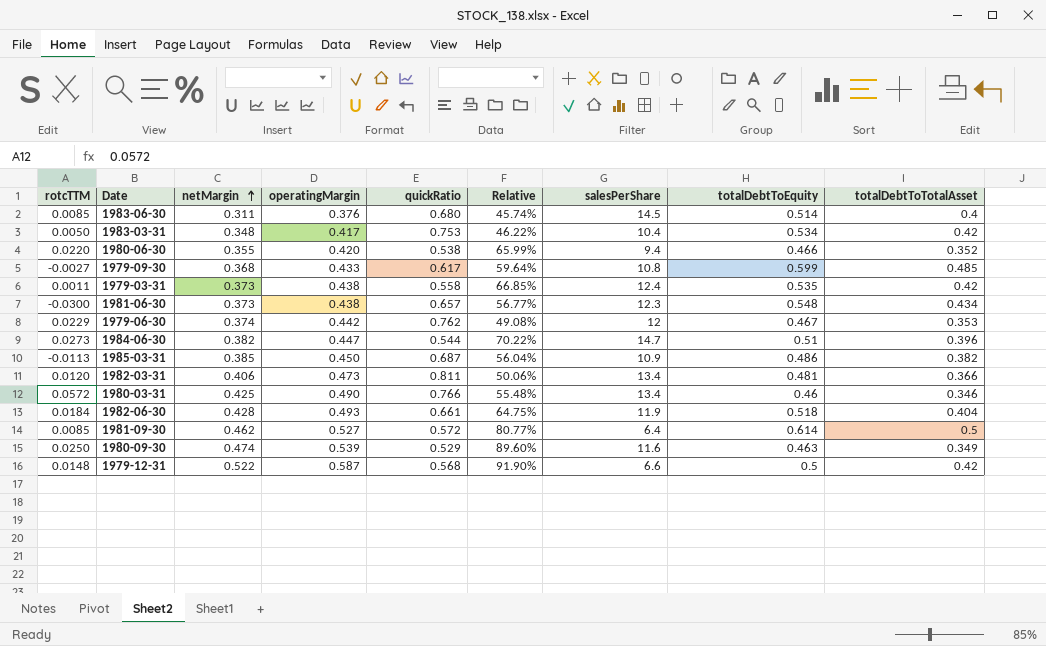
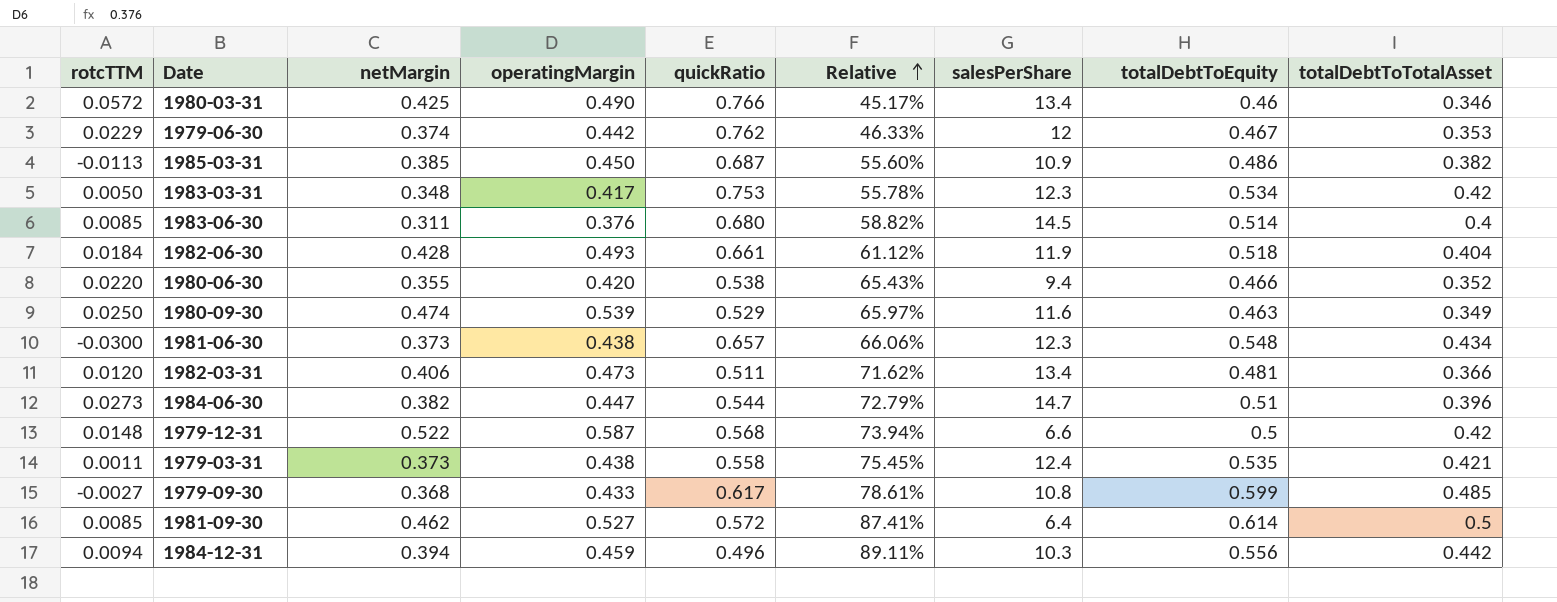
row order: netMargin ascending -> Relative ascending
column Relative | formula: [netMargin] / [quickRatio] -> [totalDebtToTotalAsset] / [quickRatio]
1983-03-31 | salesPerShare: 10.4 -> 12.3
1982-03-31 | quickRatio: 0.811 -> 0.511
1979-03-31 | totalDebtToTotalAsset: 0.42 -> 0.421
row 1984-12-31: none -> 0.0094 | 0.394 | 0.459 | 0.496 | 89.11% | 10.3 | 0.556 | 0.442

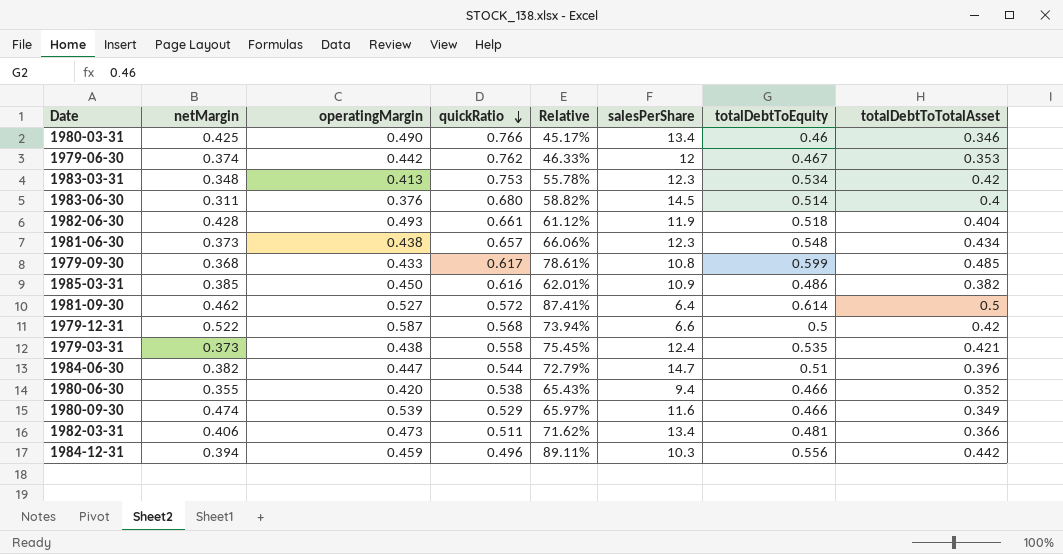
row order: Relative ascending -> quickRatio descending
column rotcTTM | position: 1 -> none
1983-03-31 | operatingMargin: 0.417 -> 0.413
1985-03-31 | quickRatio: 0.687 -> 0.616
1985-03-31 | Relative: 55.60% -> 62.01%
1980-09-30 | totalDebtToEquity: 0.463 -> 0.466

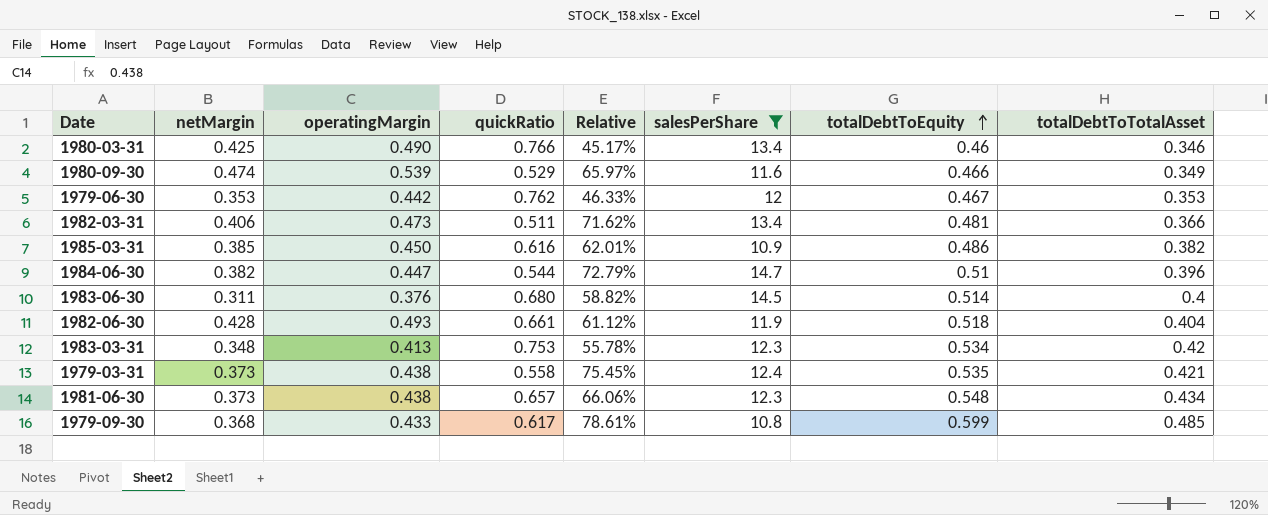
filter: none -> salesPerShare >= 10.8
row order: quickRatio descending -> totalDebtToEquity ascending
1979-06-30 | netMargin: 0.374 -> 0.353

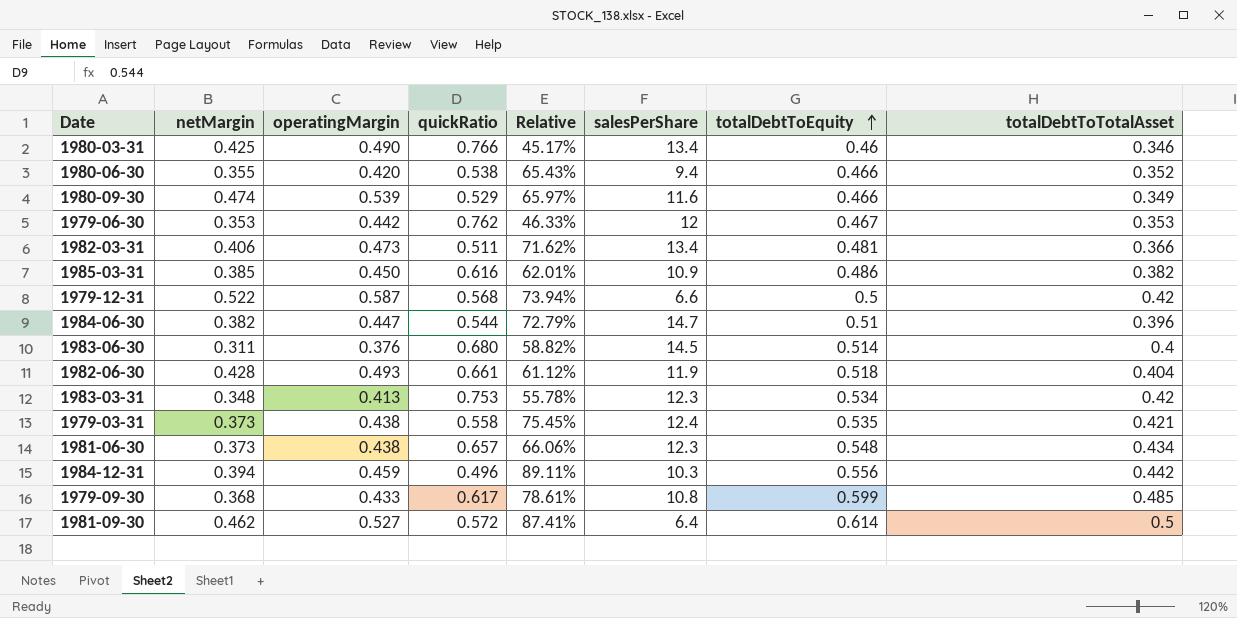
filter: salesPerShare >= 10.8 -> none

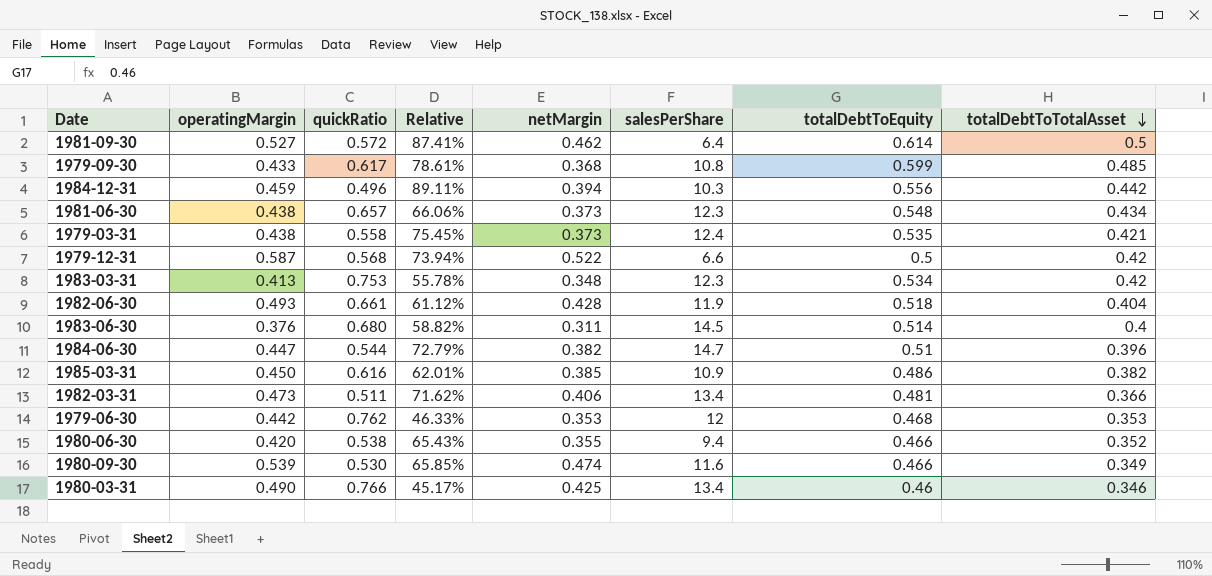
row order: totalDebtToEquity ascending -> totalDebtToTotalAsset descending
column netMargin | position: 2 -> 5
1979-06-30 | totalDebtToEquity: 0.467 -> 0.468
1980-09-30 | quickRatio: 0.529 -> 0.530
1980-09-30 | Relative: 65.97% -> 65.85%

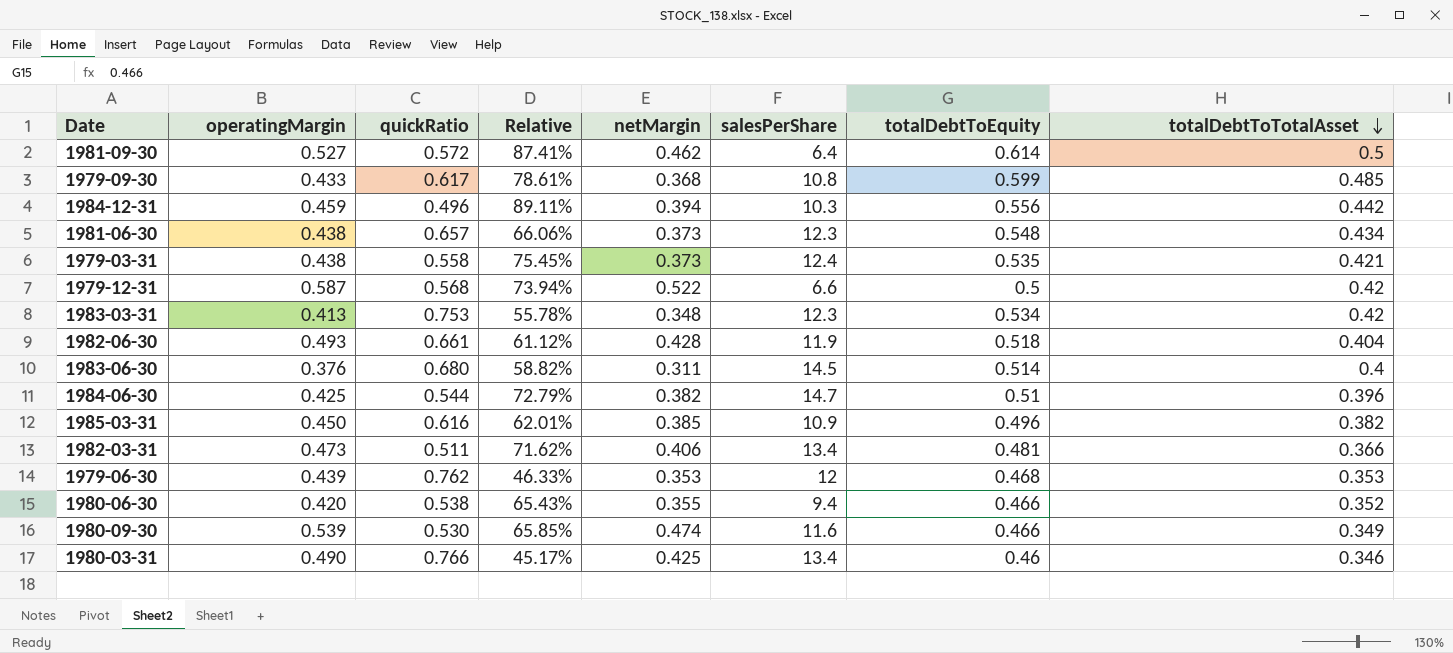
1984-06-30 | operatingMargin: 0.447 -> 0.425
1985-03-31 | totalDebtToEquity: 0.486 -> 0.496
1979-06-30 | operatingMargin: 0.442 -> 0.439

